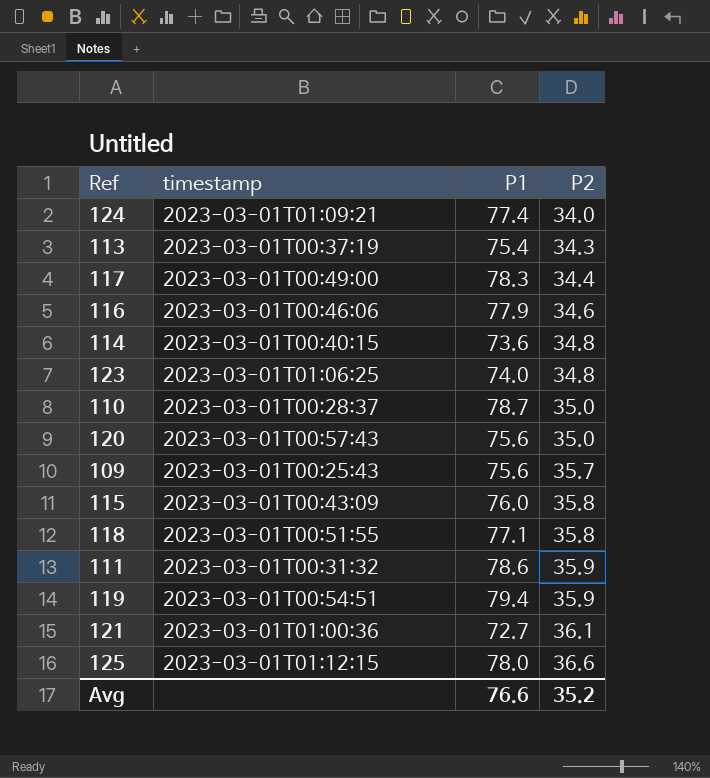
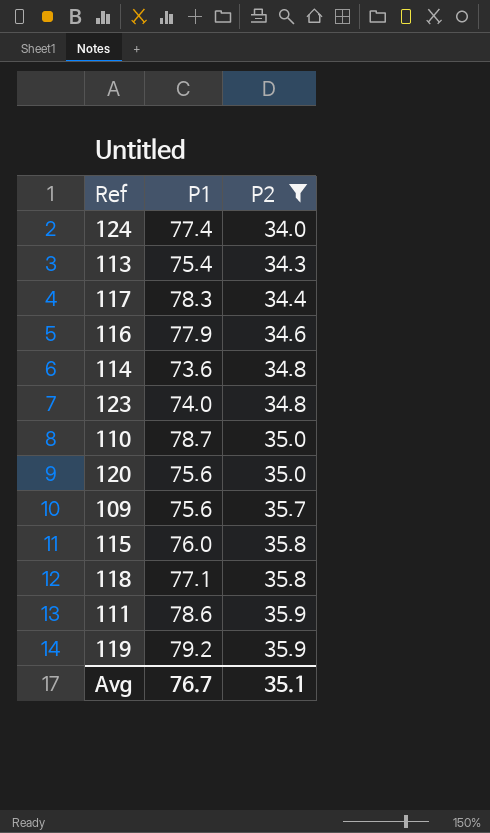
filter: none -> P2 <= 35.9
column timestamp | position: 2 -> none
119 | P1: 79.4 -> 79.2
Avg | P1: 76.6 -> 76.7
Avg | P2: 35.2 -> 35.1

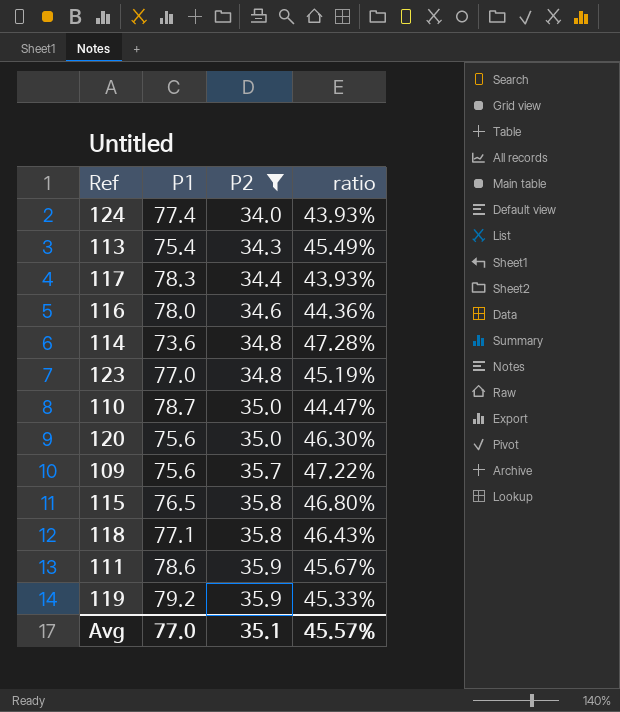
column ratio | formula: none -> [P2] / [P1]
116 | P1: 77.9 -> 78.0
123 | P1: 74.0 -> 77.0
115 | P1: 76.0 -> 76.5
Avg | P1: 76.7 -> 77.0

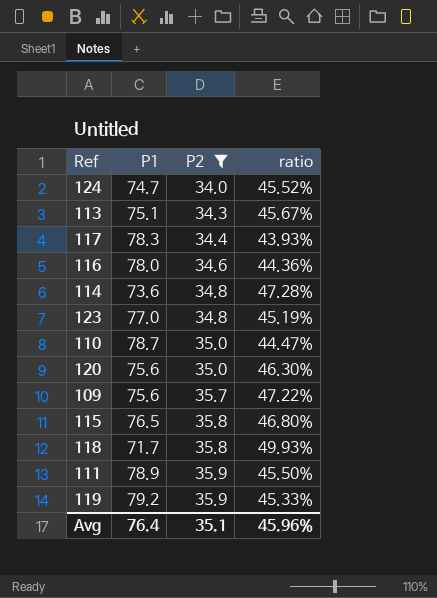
124 | P1: 77.4 -> 74.7
124 | ratio: 43.93% -> 45.52%
113 | P1: 75.4 -> 75.1
113 | ratio: 45.49% -> 45.67%
118 | P1: 77.1 -> 71.7
118 | ratio: 46.43% -> 49.93%
111 | P1: 78.6 -> 78.9
111 | ratio: 45.67% -> 45.50%
Avg | P1: 77.0 -> 76.4
Avg | ratio: 45.57% -> 45.96%

